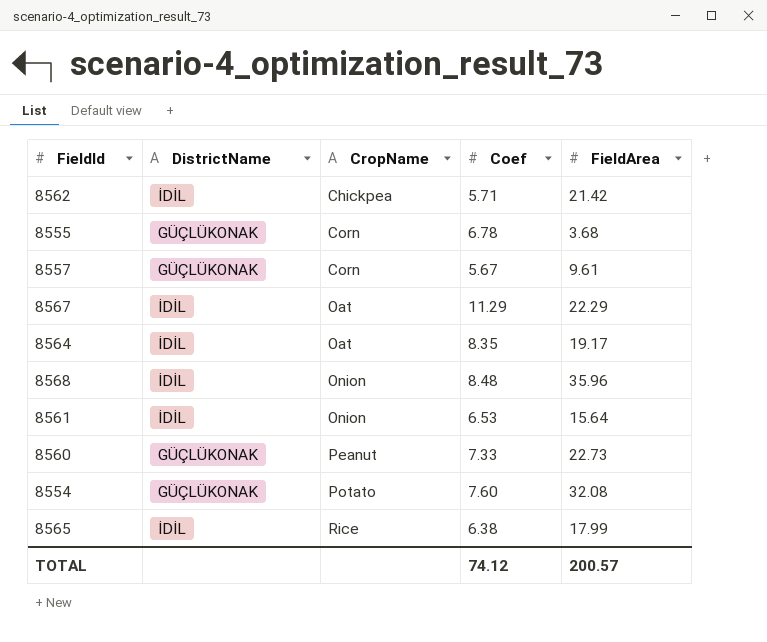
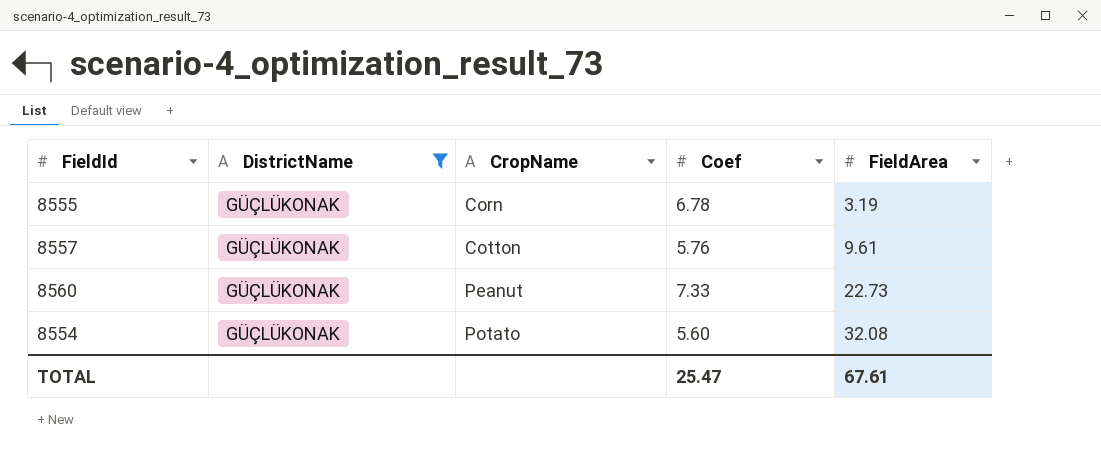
filter: none -> DistrictName = GÜÇLÜKONAK
8555 | FieldArea: 3.68 -> 3.19
8557 | CropName: Corn -> Cotton
8557 | Coef: 5.67 -> 5.76
8554 | Coef: 7.60 -> 5.60
TOTAL | Coef: 74.12 -> 25.47
TOTAL | FieldArea: 200.57 -> 67.61

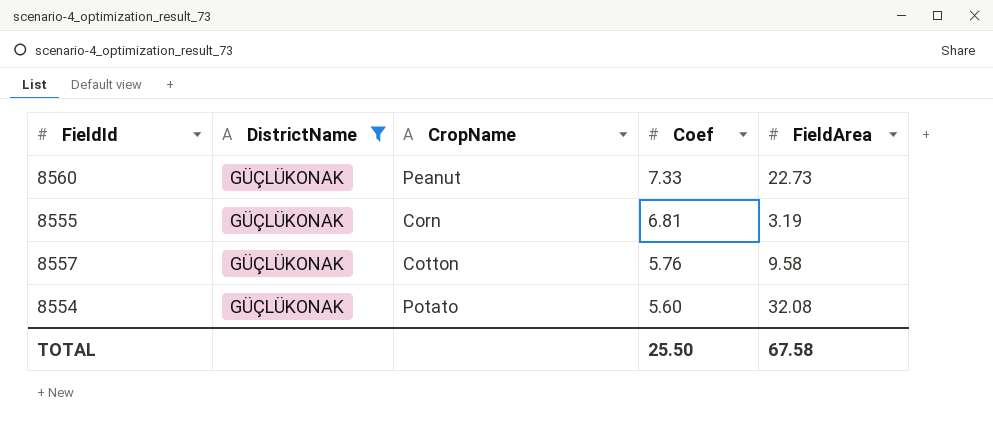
row order: CropName ascending -> Coef descending
8555 | Coef: 6.78 -> 6.81
8557 | FieldArea: 9.61 -> 9.58
TOTAL | Coef: 25.47 -> 25.50
TOTAL | FieldArea: 67.61 -> 67.58

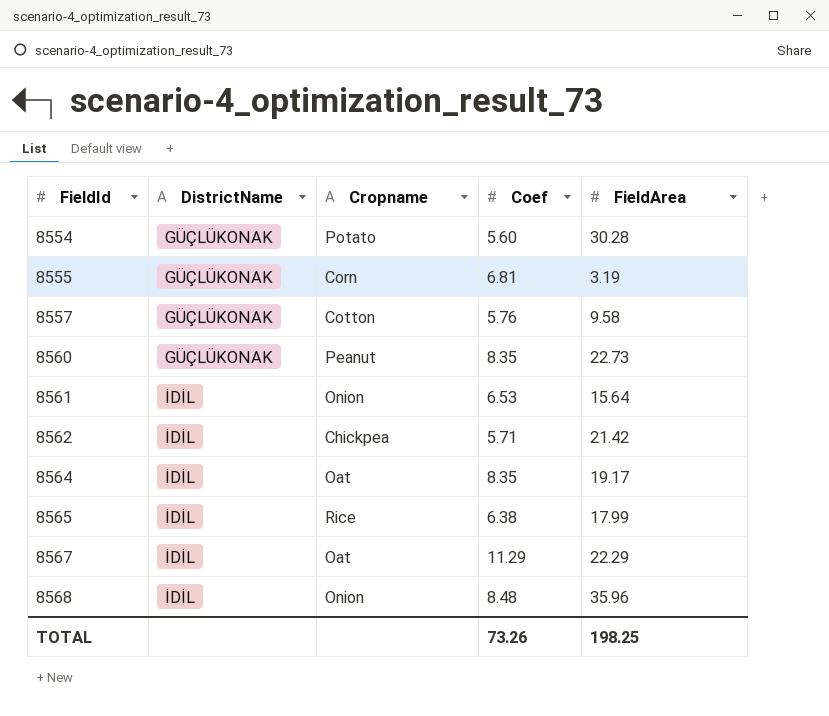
filter: DistrictName = GÜÇLÜKONAK -> none
row order: Coef descending -> FieldId ascending
column name: CropName -> Cropname
8554 | FieldArea: 32.08 -> 30.28
8560 | Coef: 7.33 -> 8.35
TOTAL | Coef: 25.50 -> 73.26
TOTAL | FieldArea: 67.58 -> 198.25

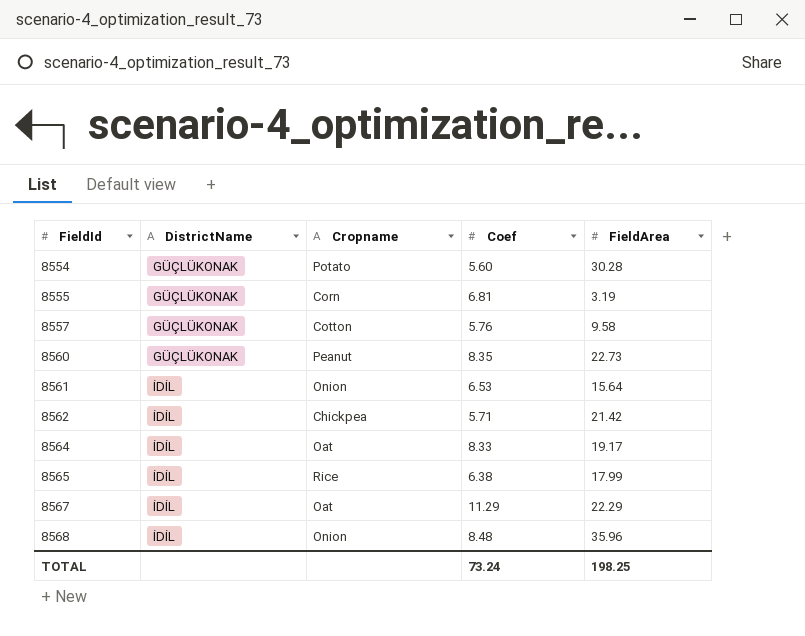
8564 | Coef: 8.35 -> 8.33
TOTAL | Coef: 73.26 -> 73.24

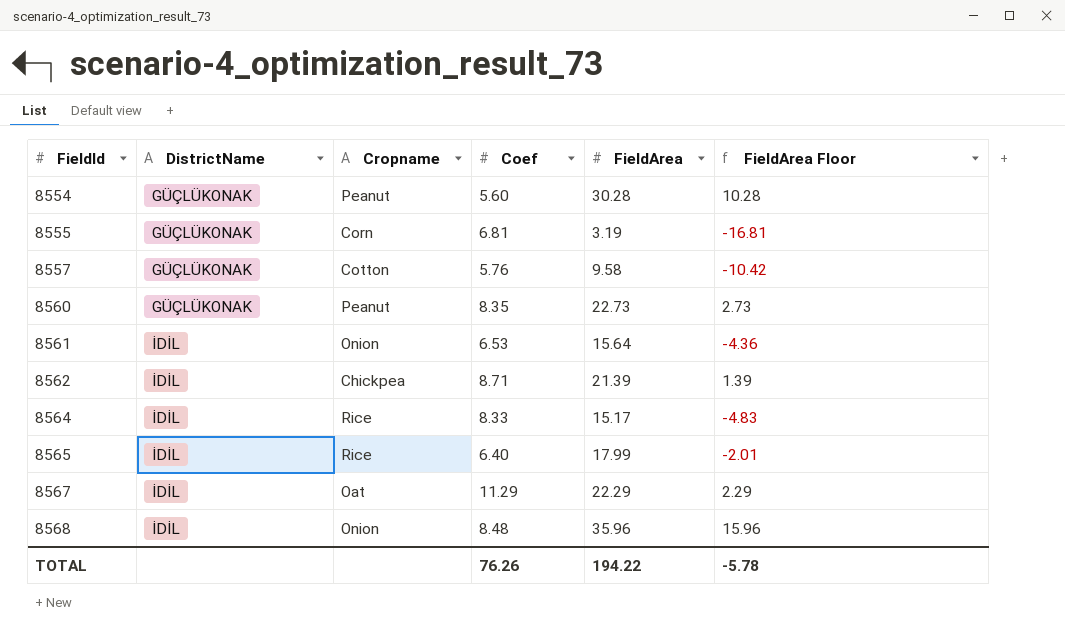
column FieldArea Floor | formula: none -> [FieldArea] - 20
8554 | Cropname: Potato -> Peanut
8562 | Coef: 5.71 -> 8.71
8562 | FieldArea: 21.42 -> 21.39
8564 | Cropname: Oat -> Rice
8564 | FieldArea: 19.17 -> 15.17
8565 | Coef: 6.38 -> 6.40
TOTAL | Coef: 73.24 -> 76.26
TOTAL | FieldArea: 198.25 -> 194.22

